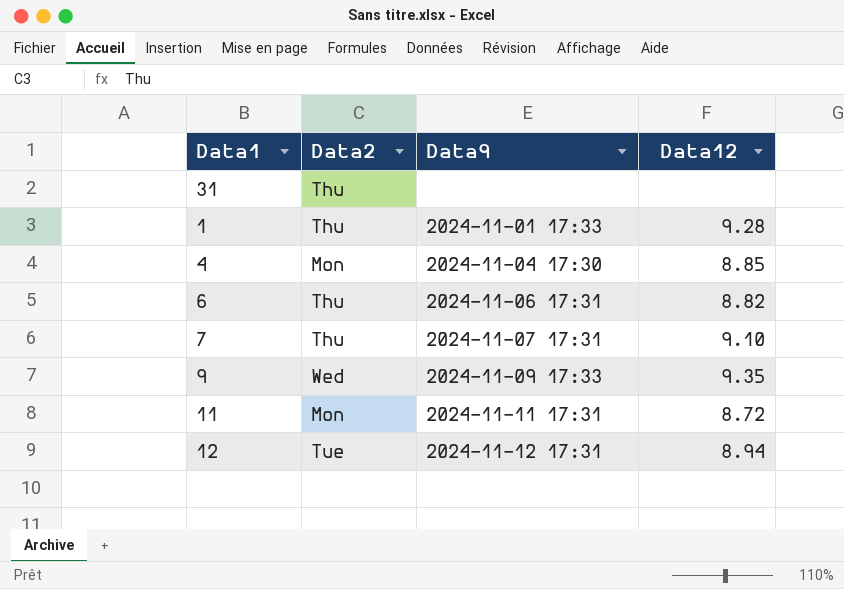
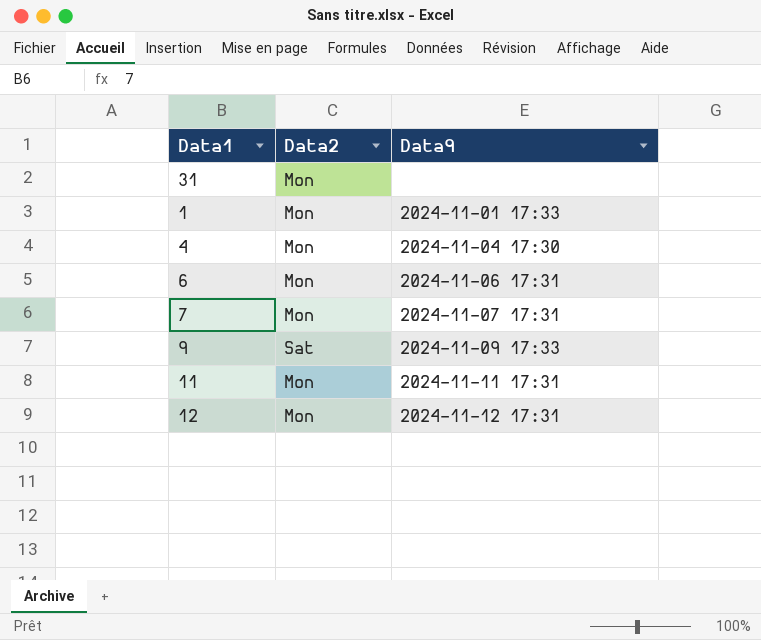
column Data12 | position: 4 -> none
31 | Data2: Thu -> Mon
1 | Data2: Thu -> Mon
6 | Data2: Thu -> Mon
7 | Data2: Thu -> Mon
9 | Data2: Wed -> Sat
12 | Data2: Tue -> Mon

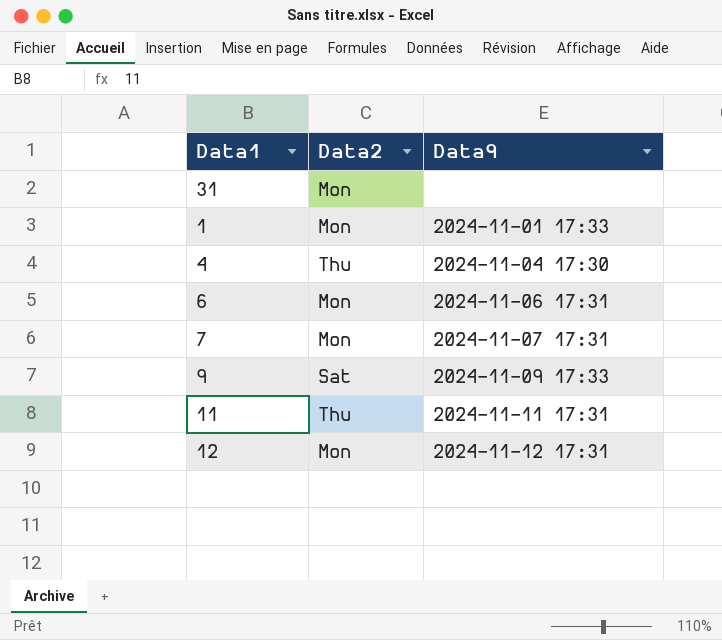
4 | Data2: Mon -> Thu
11 | Data2: Mon -> Thu

